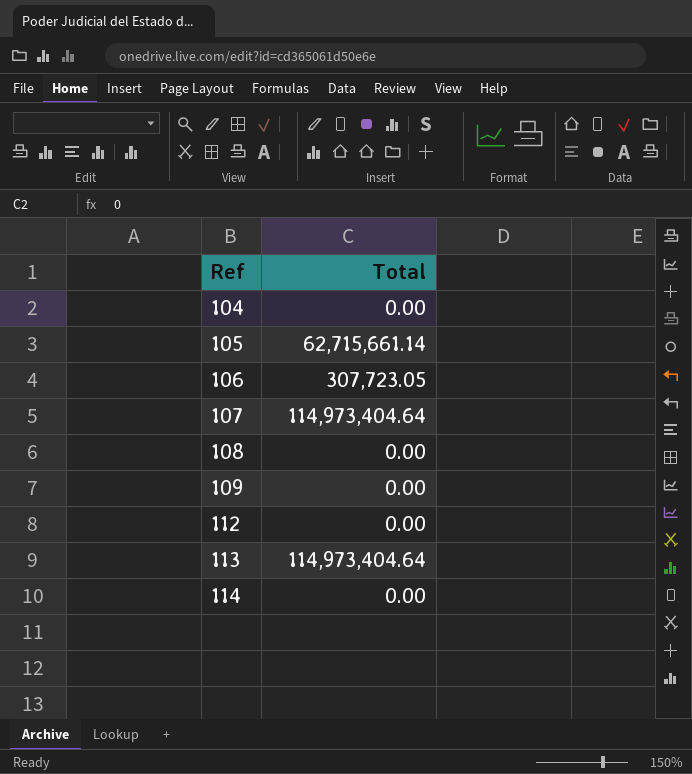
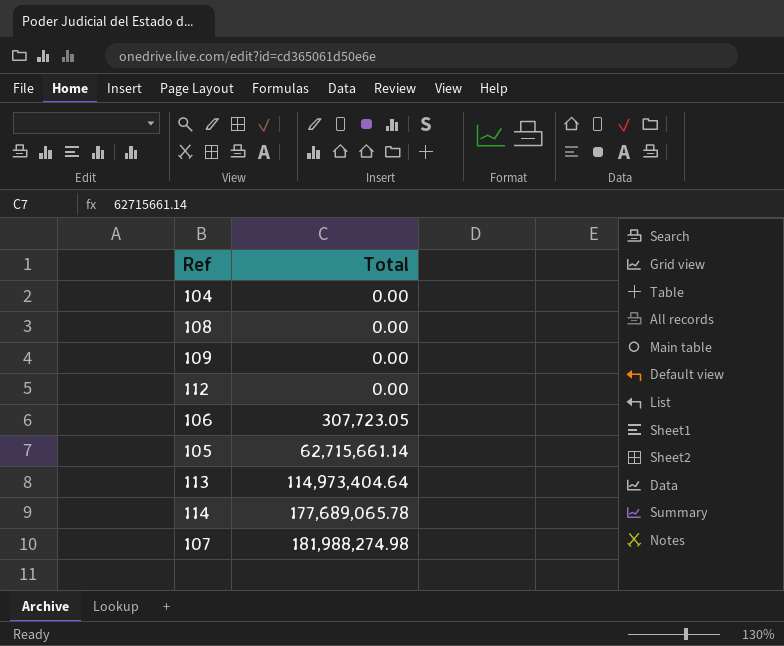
row order: Ref ascending -> Total ascending
114 | Total: 0.00 -> 177,689,065.78
107 | Total: 114,973,404.64 -> 181,988,274.98

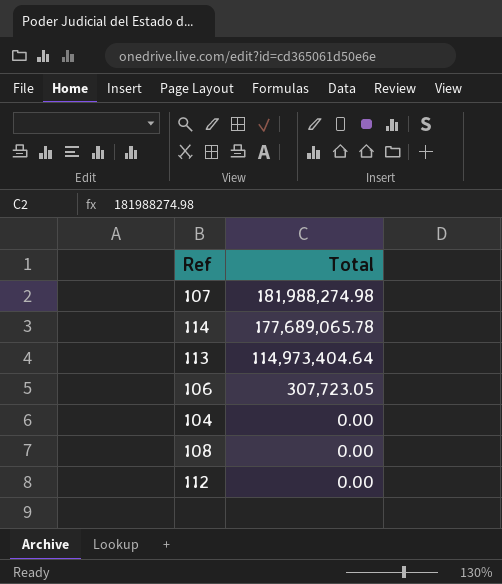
row order: Total ascending -> Total descending
row 109: 0.00 -> none
row 105: 62,715,661.14 -> none

